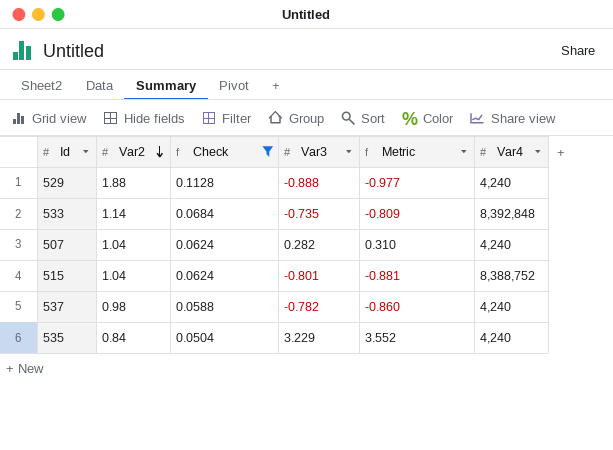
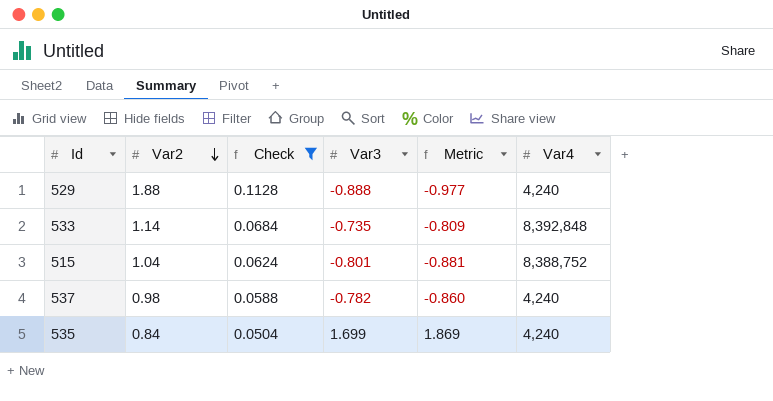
row 507: 1.04 | 0.0624 | 0.282 | 0.310 | 4,240 -> none
535 | Var3: 3.229 -> 1.699
535 | Metric: 3.552 -> 1.869

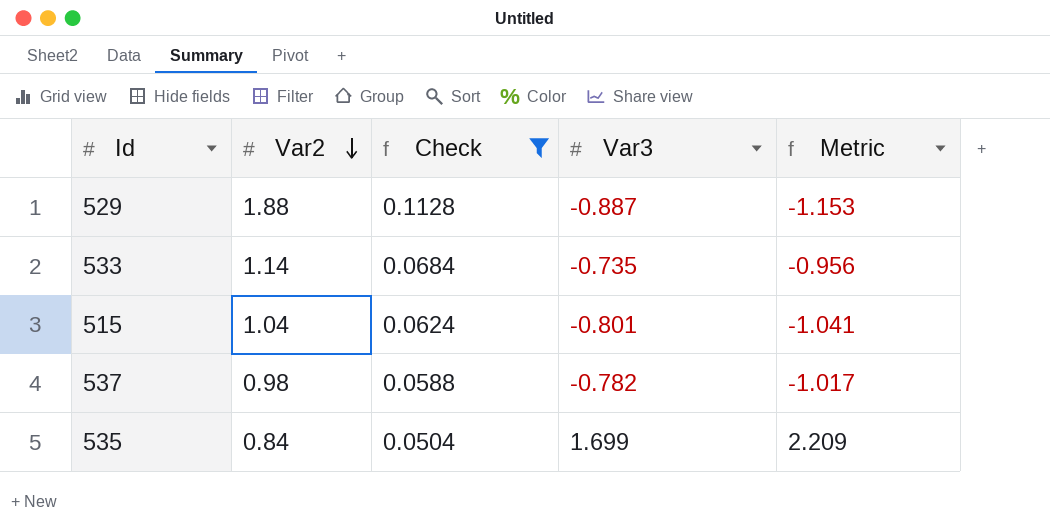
column Var4 | position: 6 -> none
column Metric | formula: [Var3] * 1.1 -> [Var3] * 1.3
529 | Var3: -0.888 -> -0.887

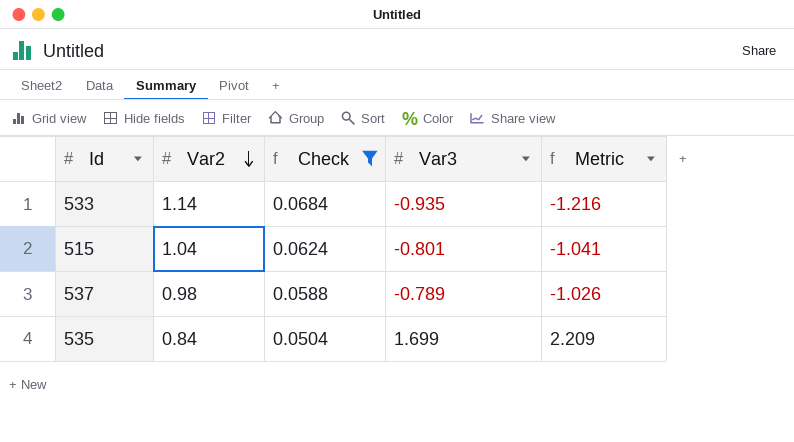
row 529: 1.88 | 0.1128 | -0.887 | -1.153 -> none
533 | Var3: -0.735 -> -0.935
533 | Metric: -0.956 -> -1.216
537 | Var3: -0.782 -> -0.789
537 | Metric: -1.017 -> -1.026

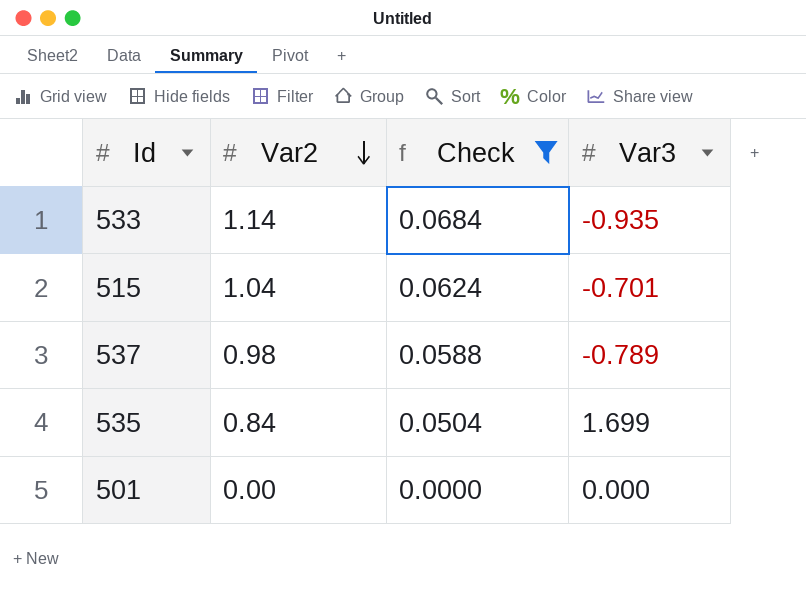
column Metric | formula: [Var3] * 1.3 -> none
515 | Var3: -0.801 -> -0.701
row 501: none -> 0.00 | 0.0000 | 0.000

